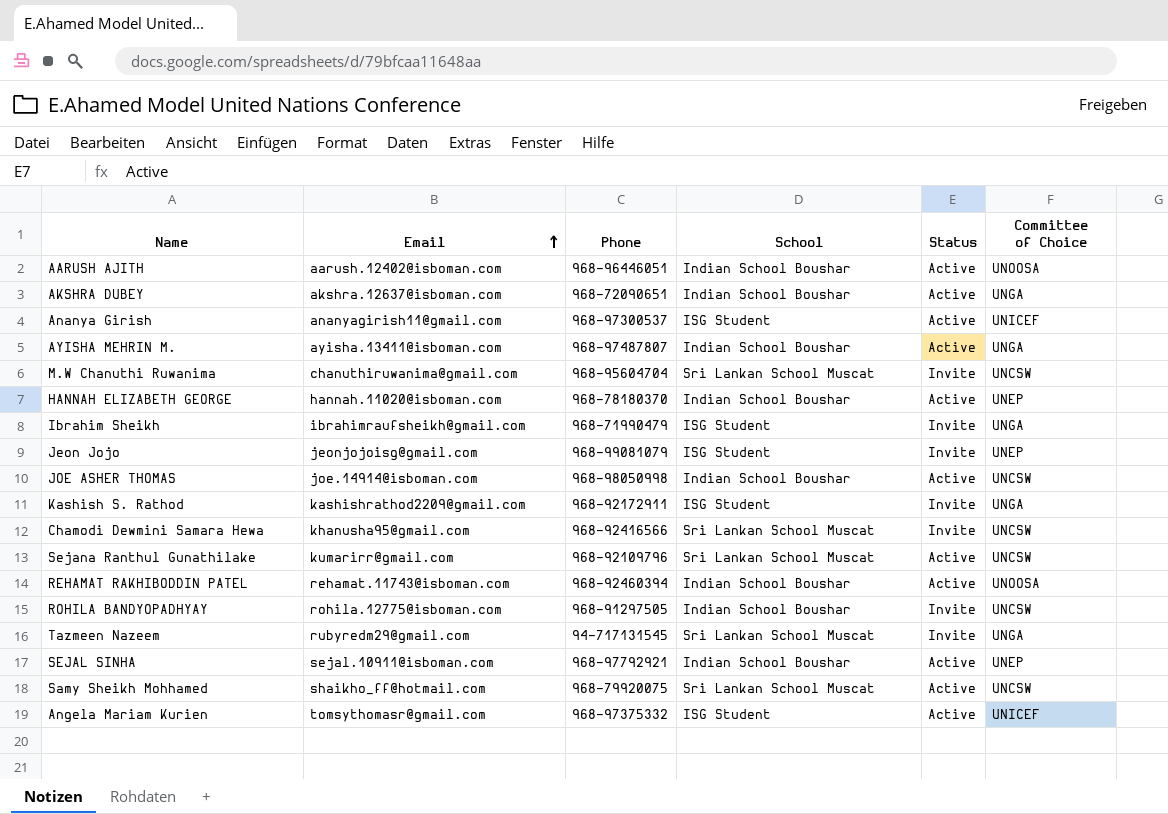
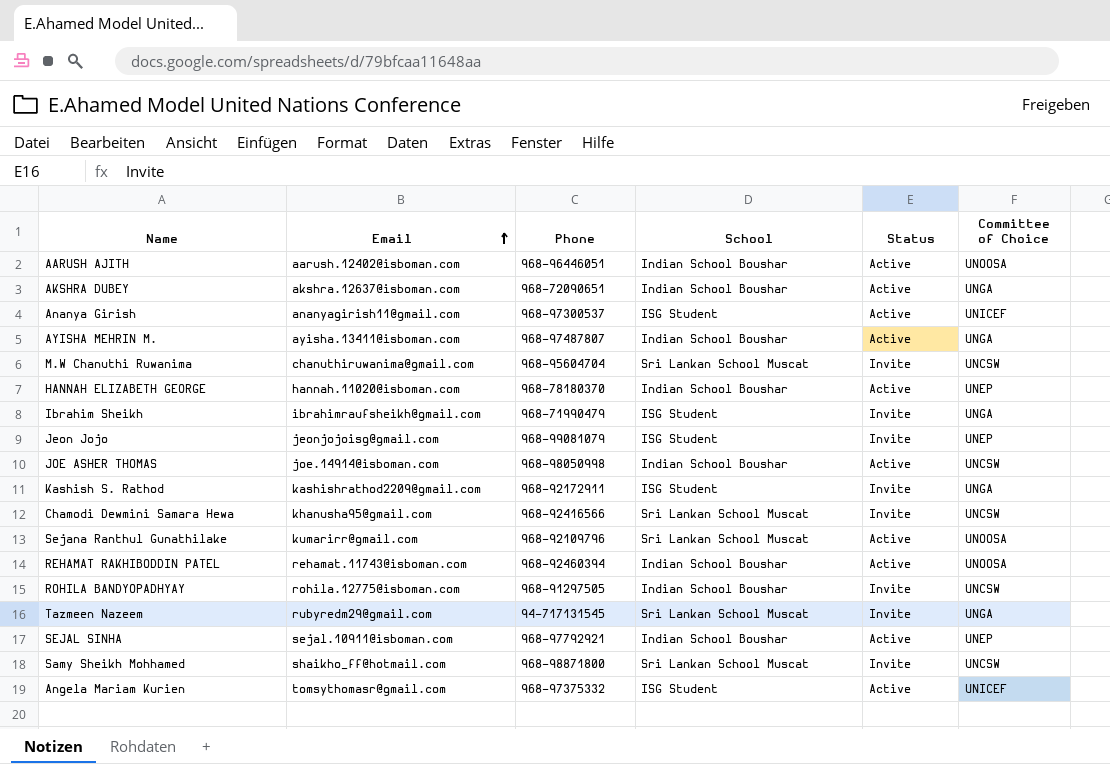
Sejana Ranthul Gunathilake | Committee of Choice: UNCSW -> UNOOSA
Samy Sheikh Mohhamed | Phone: 968-79920075 -> 968-98871800
Samy Sheikh Mohhamed | Status: Active -> Invite

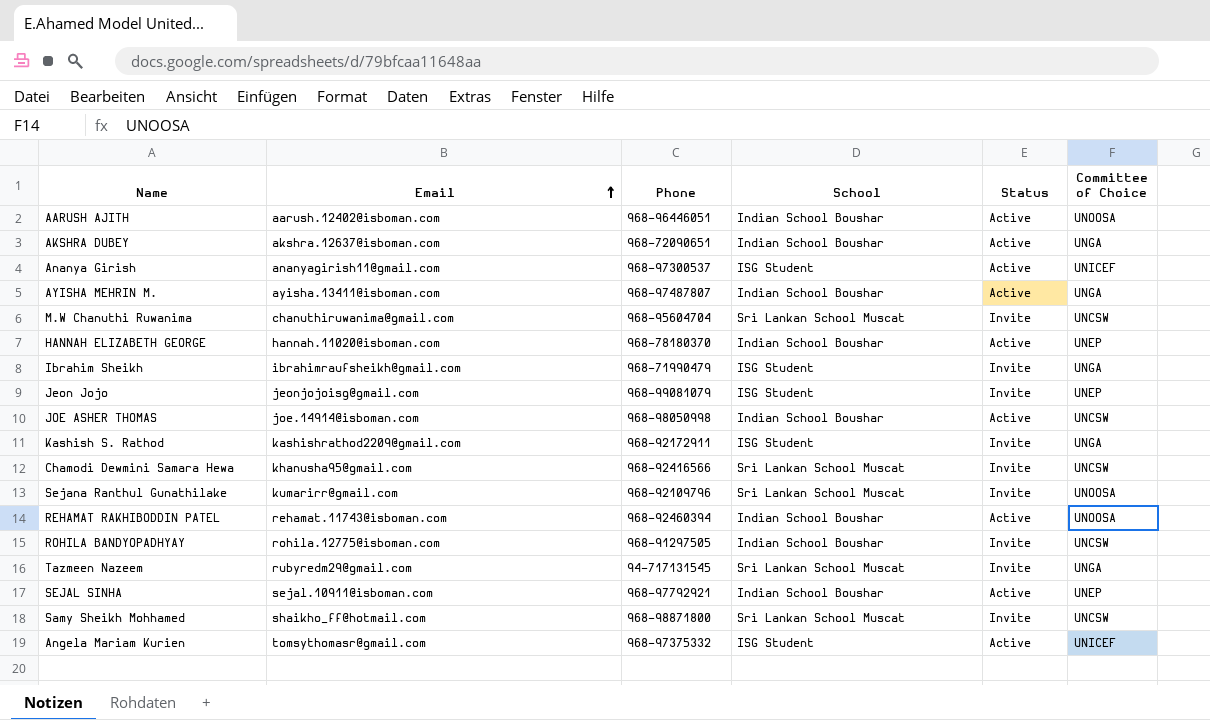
Sejana Ranthul Gunathilake | Status: Active -> Invite

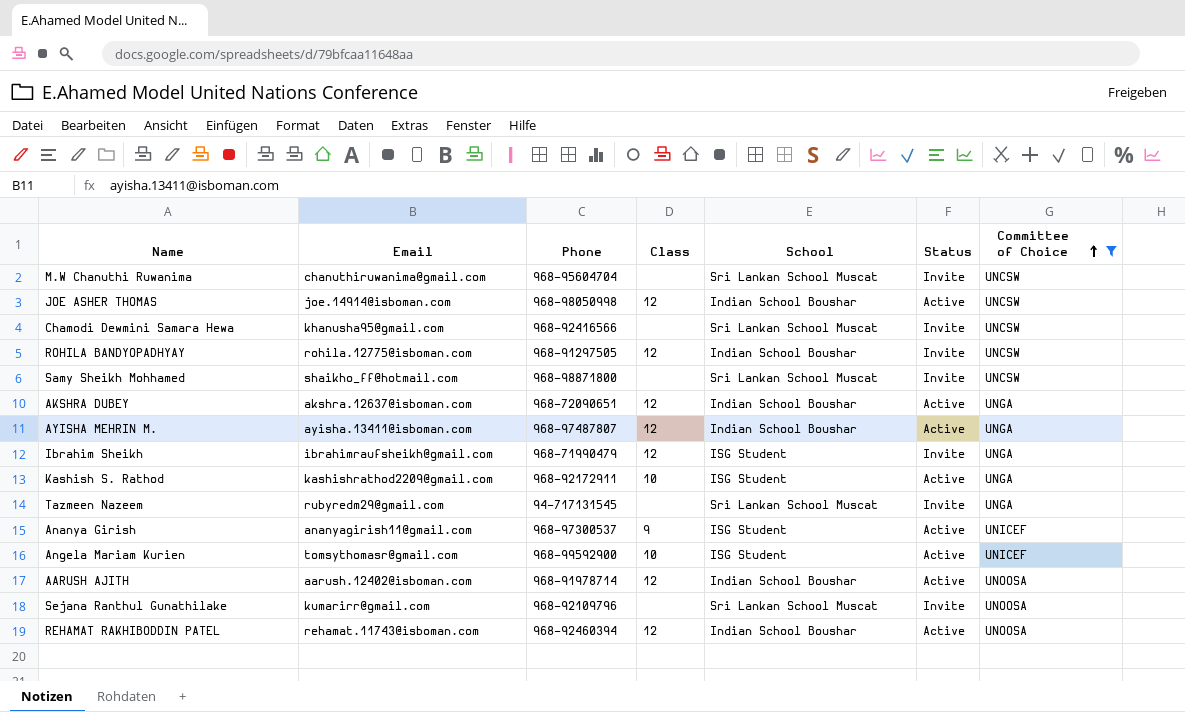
filter: none -> Committee of Choice != UNEP
row order: Email ascending -> Committee of Choice ascending
column Class | position: none -> 4
Kashish S. Rathod | Status: Invite -> Active
Angela Mariam Kurien | Phone: 968-97375332 -> 968-99592900
AARUSH AJITH | Phone: 968-96446051 -> 968-91978714

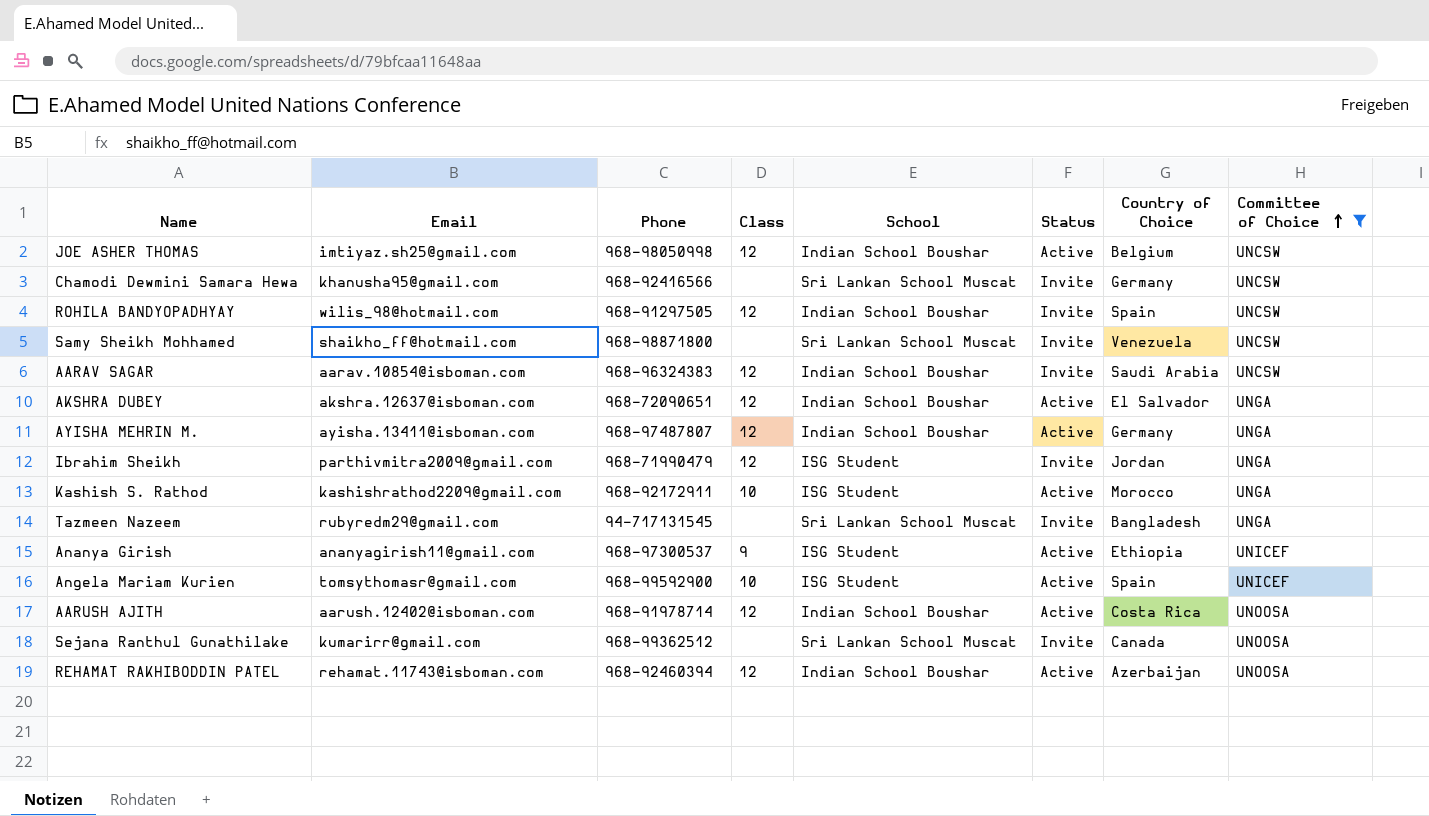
column Country of Choice | position: none -> 7
row M.W Chanuthi Ruwanima: chanuthiruwanima@gmail.com | 968-95604704 | none | Sri Lankan School Muscat | Invite | UNCSW -> none
JOE ASHER THOMAS | Email: joe.14914@isboman.com -> imtiyaz.sh25@gmail.com
ROHILA BANDYOPADHYAY | Email: rohila.12775@isboman.com -> wilis_98@hotmail.com
row AARAV SAGAR: none -> aarav.10854@isboman.com | 968-96324383 | 12 | Indian School Boushar | Invite | Saudi Arabia | UNCSW
Ibrahim Sheikh | Email: ibrahimraufsheikh@gmail.com -> parthivmitra2009@gmail.com
Sejana Ranthul Gunathilake | Phone: 968-92109796 -> 968-99362512

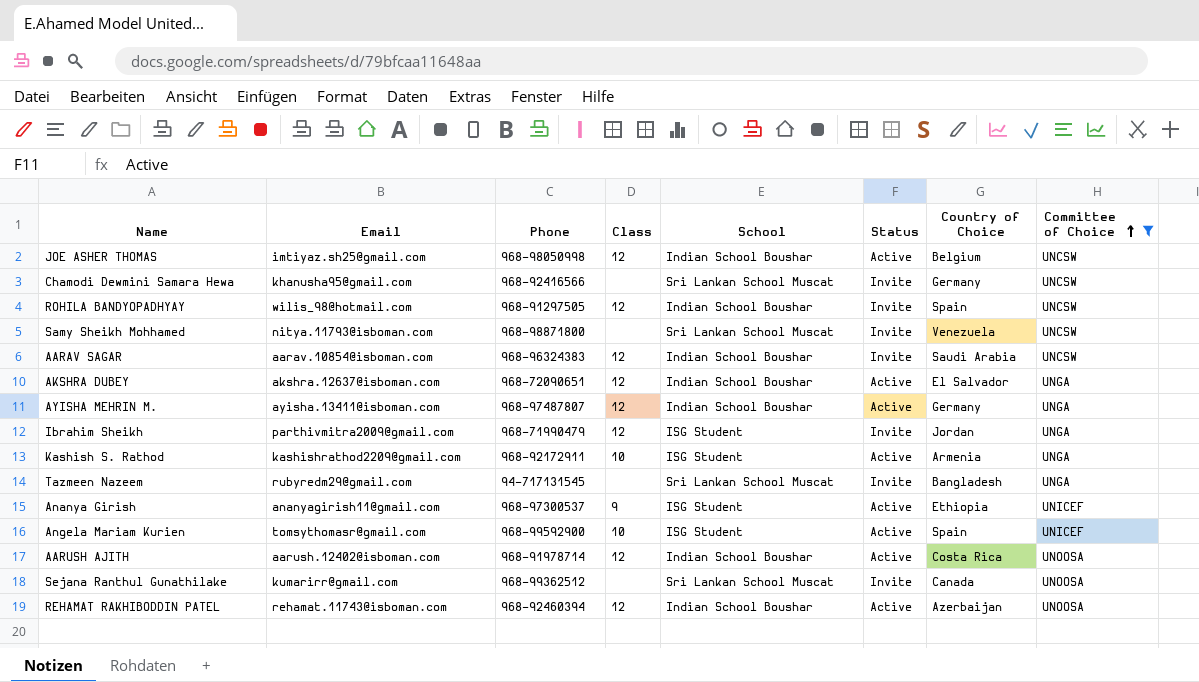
Samy Sheikh Mohhamed | Email: shaikho_ff@hotmail.com -> nitya.11793@isboman.com
Kashish S. Rathod | Country of Choice: Morocco -> Armenia

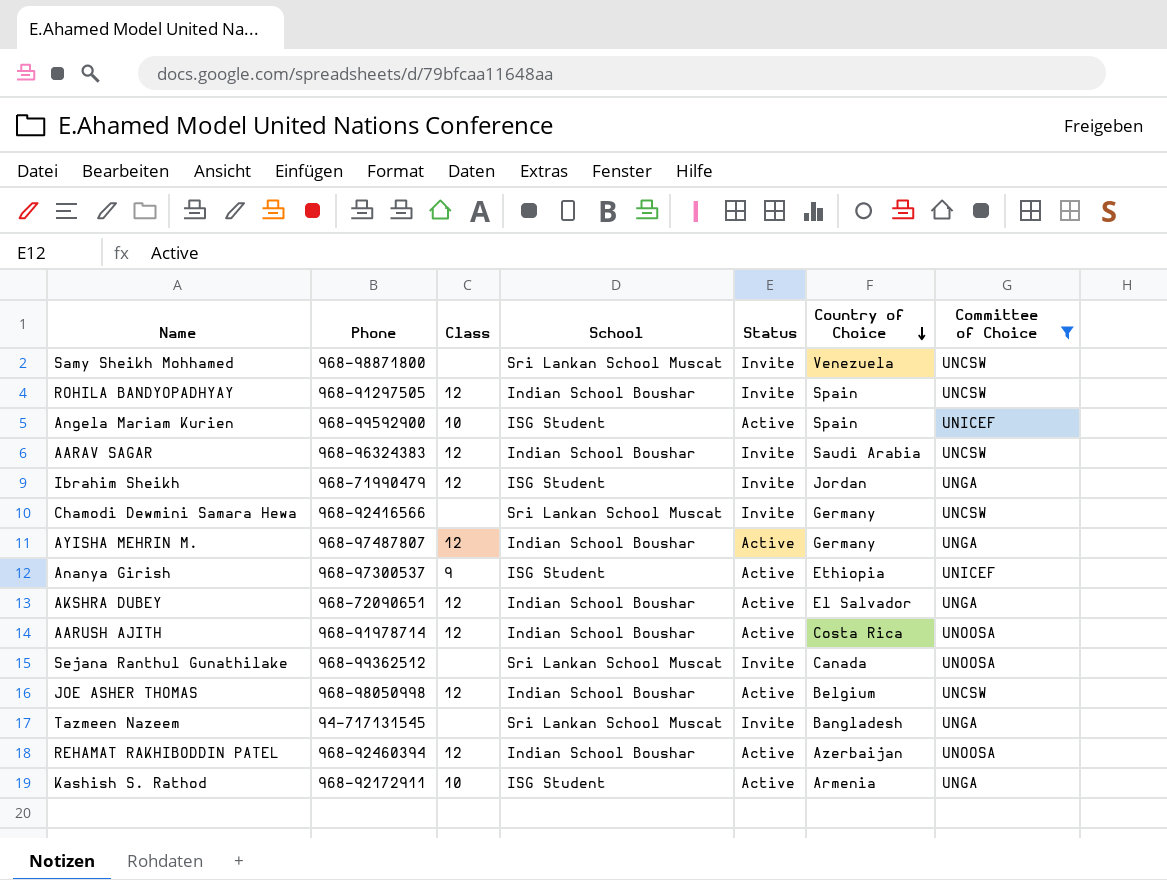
row order: Committee of Choice ascending -> Country of Choice descending
column Email | position: 2 -> none

